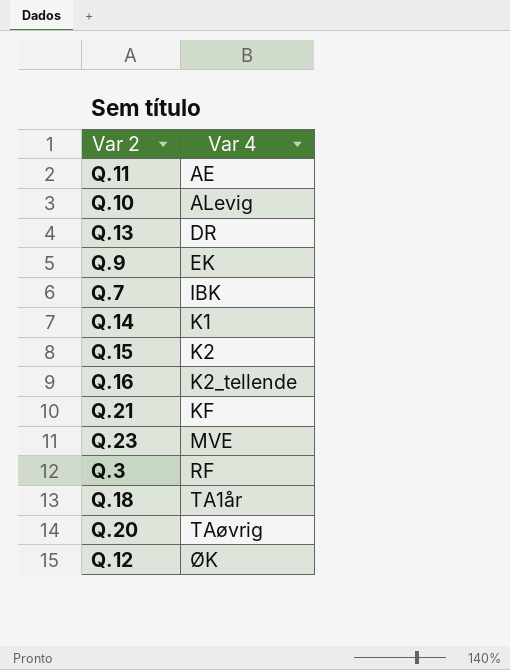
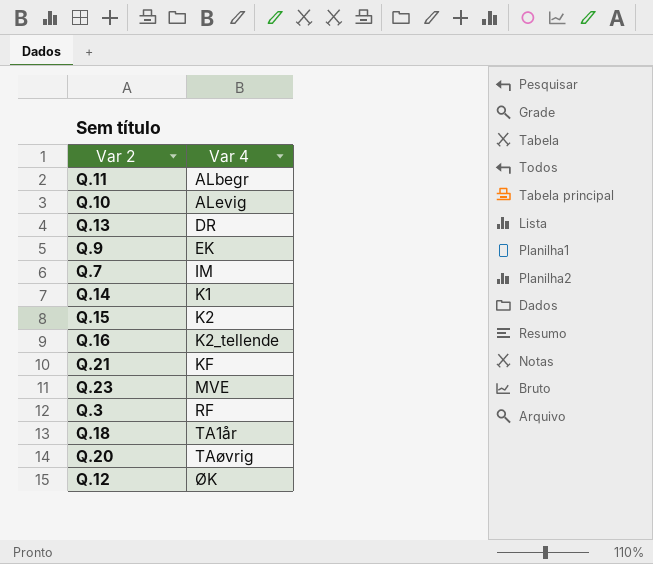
Q.11 | Var 4: AE -> ALbegr
Q.7 | Var 4: IBK -> IM

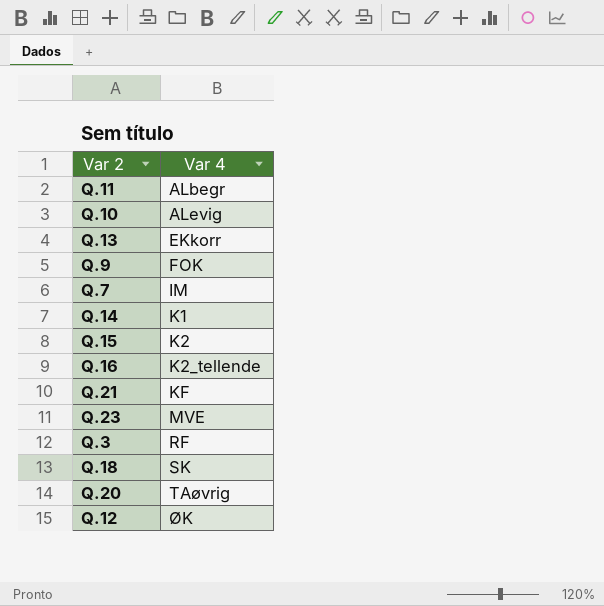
Q.13 | Var 4: DR -> EKkorr
Q.9 | Var 4: EK -> FOK
Q.18 | Var 4: TA1år -> SK

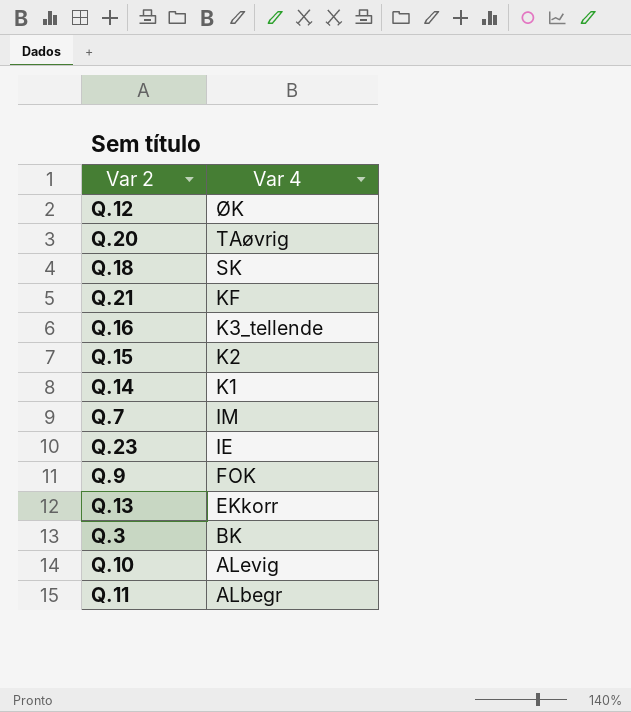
row order: Var 4 ascending -> Var 4 descending
Q.16 | Var 4: K2_tellende -> K3_tellende
Q.23 | Var 4: MVE -> IE
Q.3 | Var 4: RF -> BK

